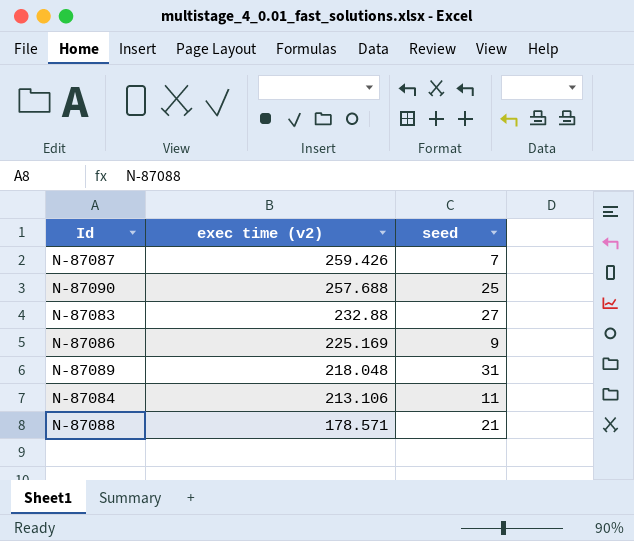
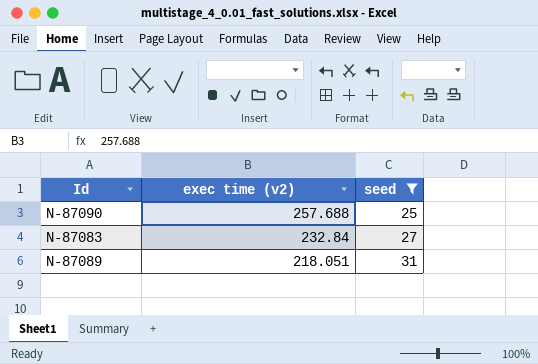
filter: none -> seed >= 25
N-87083 | exec time (v2): 232.88 -> 232.84
N-87089 | exec time (v2): 218.048 -> 218.051

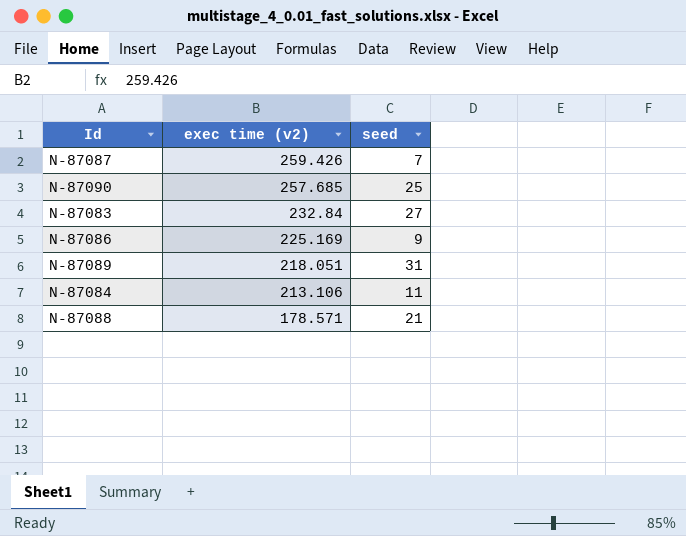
filter: seed >= 25 -> none
N-87090 | exec time (v2): 257.688 -> 257.685

